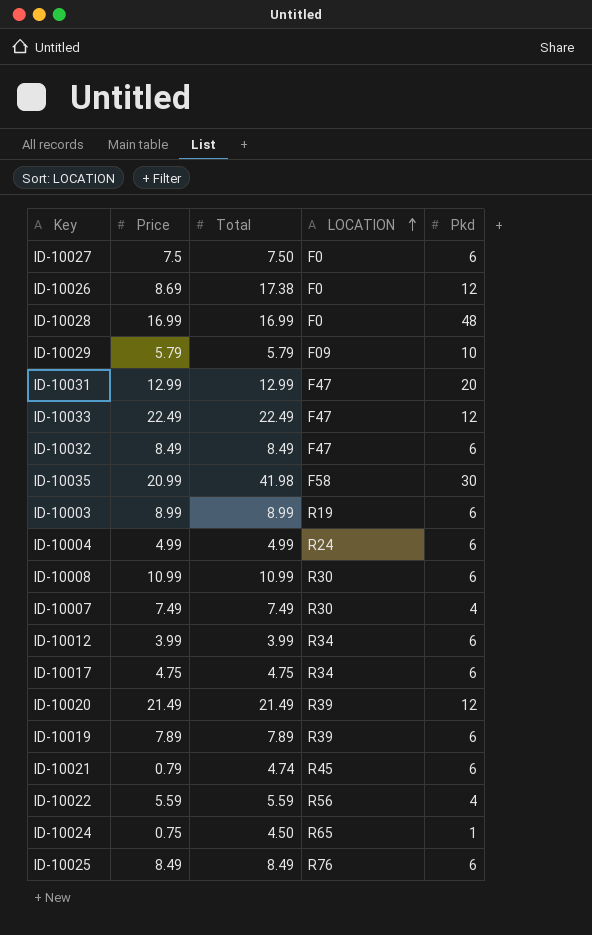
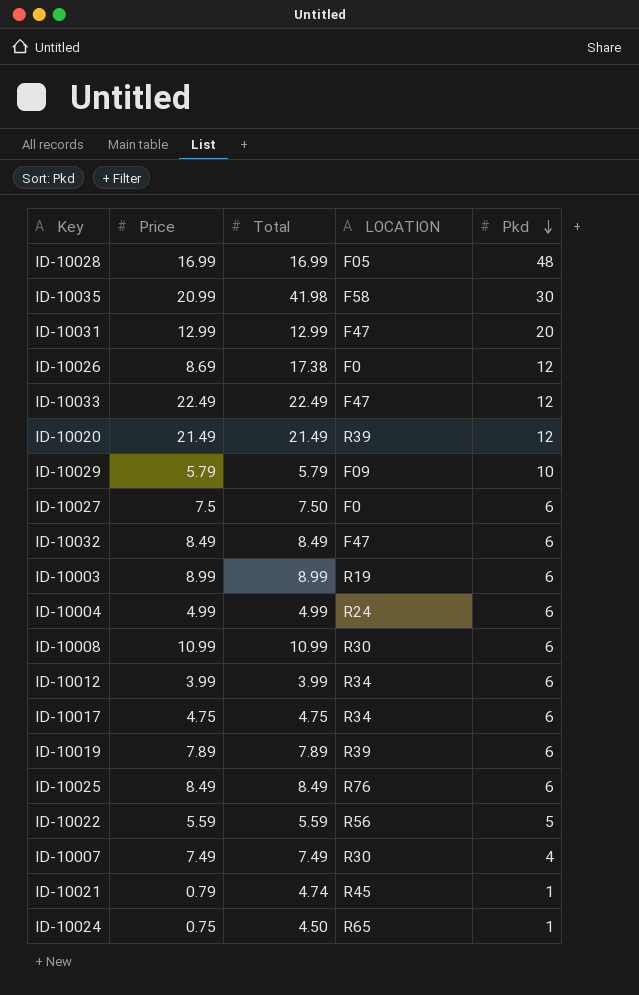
row order: LOCATION ascending -> Pkd descending
ID-10028 | LOCATION: F0 -> F05
ID-10022 | Pkd: 4 -> 5
ID-10021 | Pkd: 6 -> 1

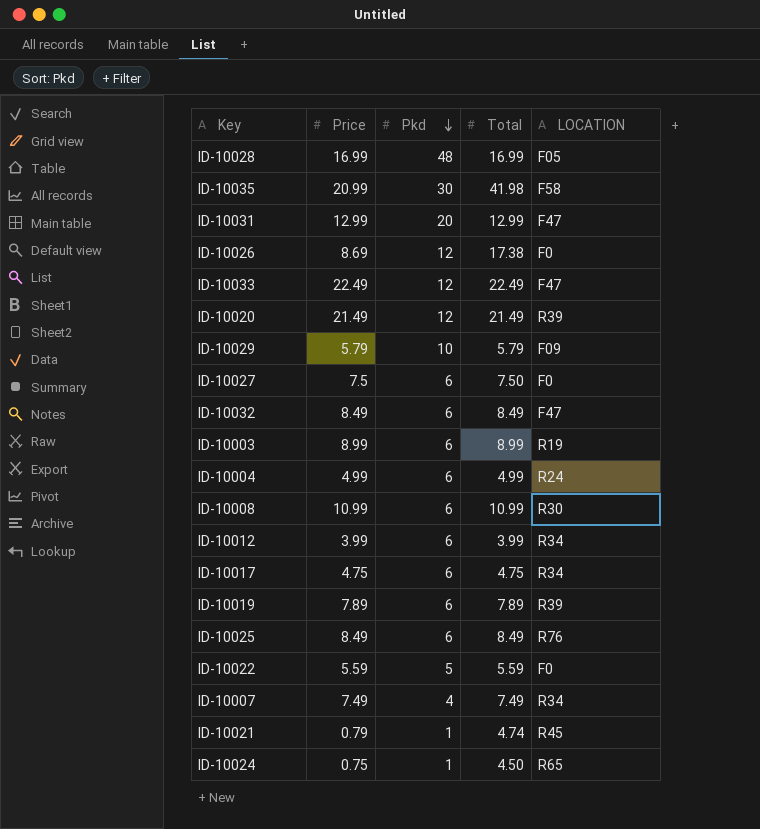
column Pkd | position: 5 -> 3
ID-10022 | LOCATION: R56 -> F0
ID-10007 | LOCATION: R30 -> R34

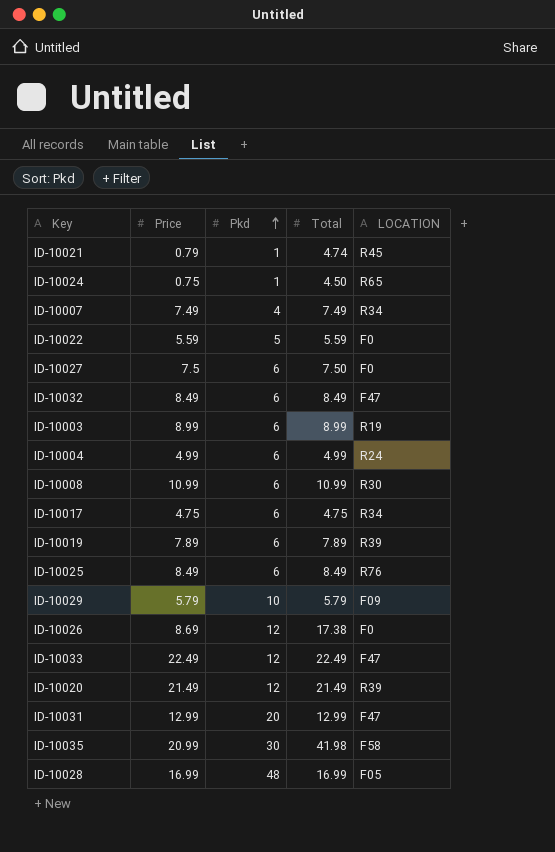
row order: Pkd descending -> Pkd ascending
row ID-10012: 3.99 | 6 | 3.99 | R34 -> none

